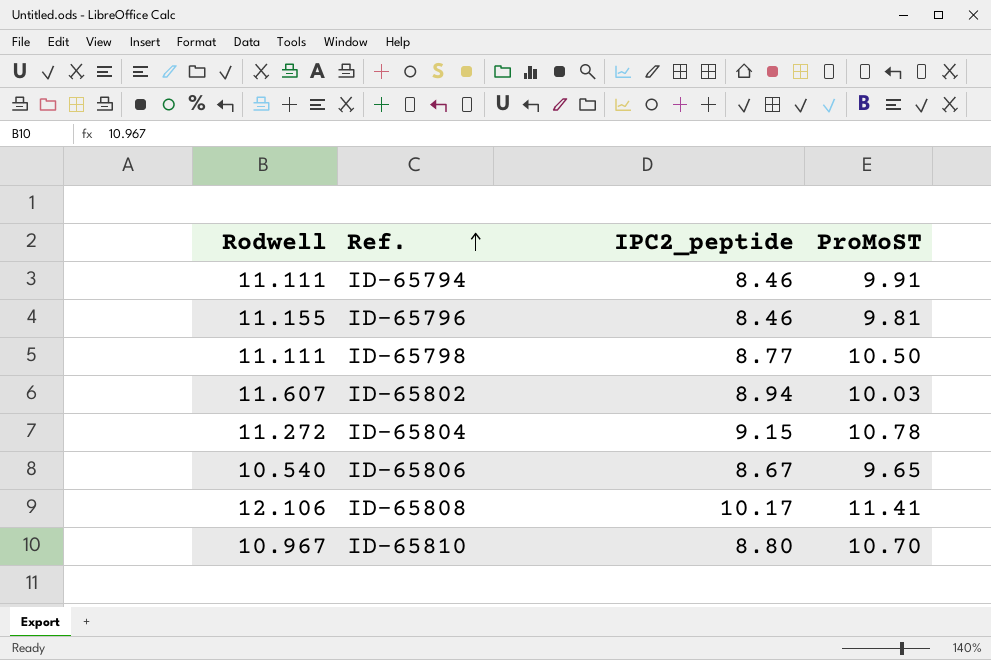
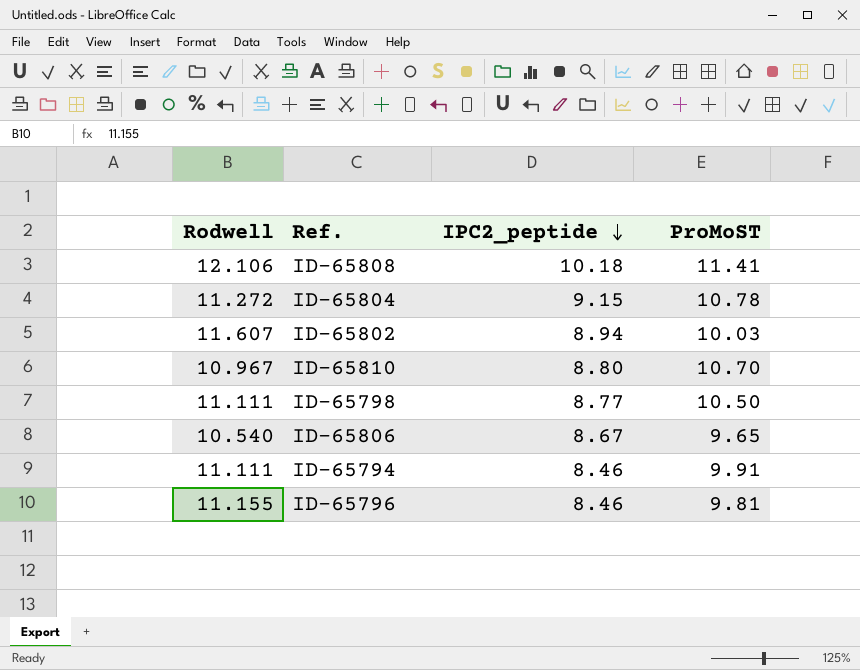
row order: Ref. ascending -> IPC2_peptide descending
ID-65808 | IPC2_peptide: 10.17 -> 10.18

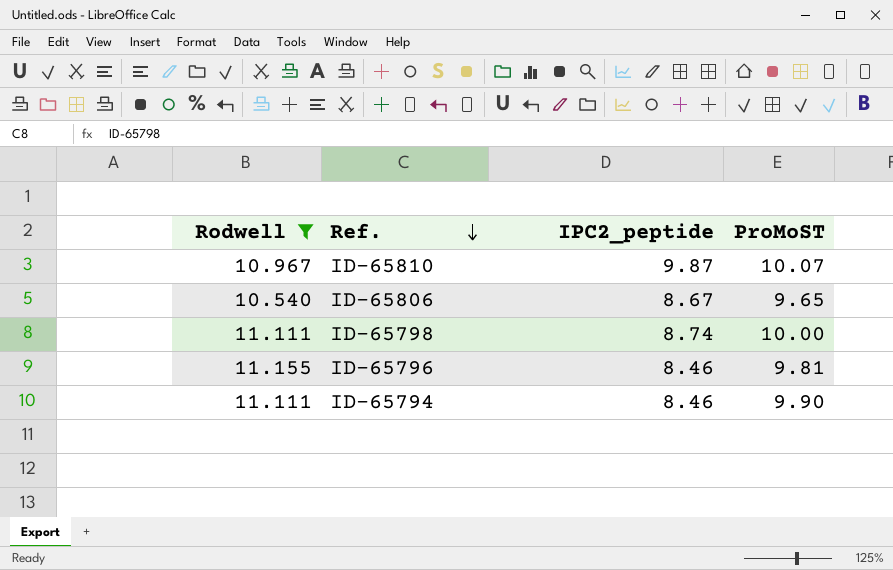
filter: none -> Rodwell <= 11.155
row order: IPC2_peptide descending -> Ref. descending
ID-65810 | IPC2_peptide: 8.80 -> 9.87
ID-65810 | ProMoST: 10.70 -> 10.07
ID-65798 | IPC2_peptide: 8.77 -> 8.74
ID-65798 | ProMoST: 10.50 -> 10.00
ID-65794 | ProMoST: 9.91 -> 9.90

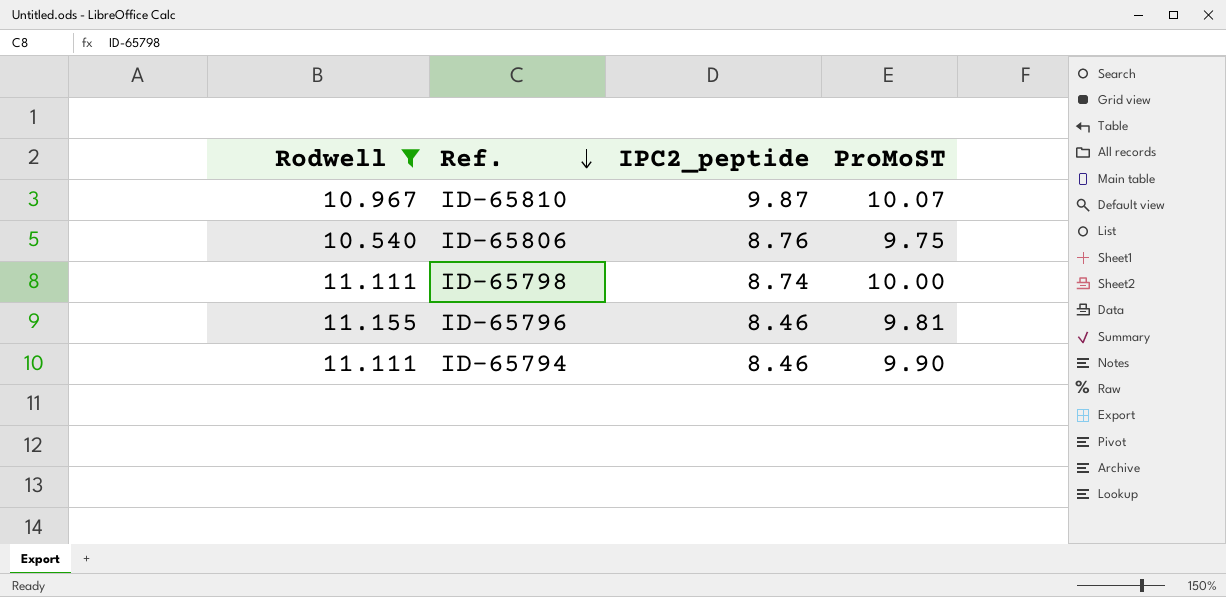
ID-65806 | IPC2_peptide: 8.67 -> 8.76
ID-65806 | ProMoST: 9.65 -> 9.75

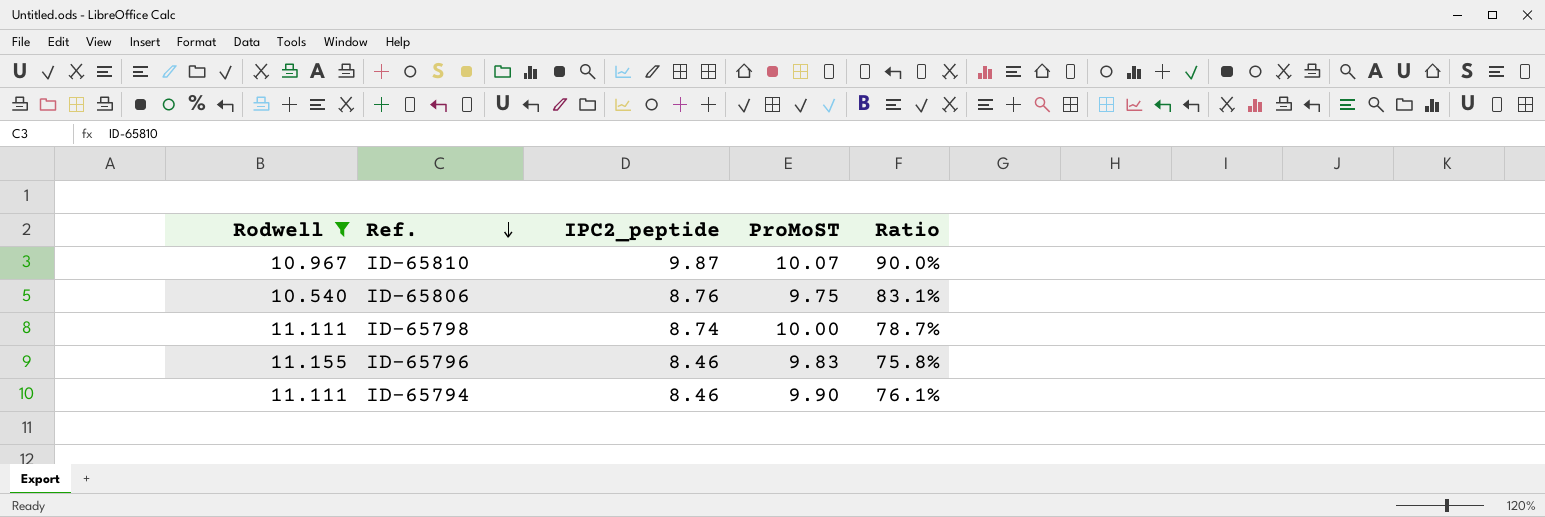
column Ratio | formula: none -> [IPC2_peptide] / [Rodwell]
ID-65796 | ProMoST: 9.81 -> 9.83

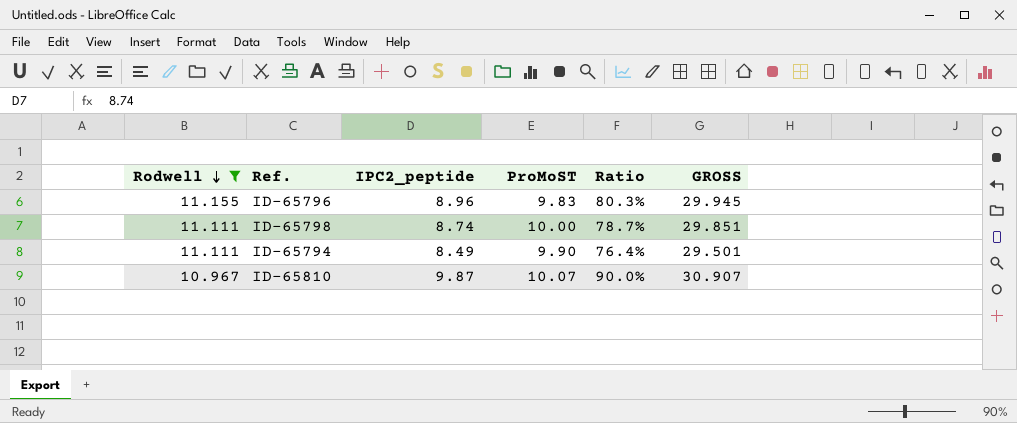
row order: Ref. descending -> Rodwell descending
column GROSS | formula: none -> [Rodwell] + [IPC2_peptide] + [ProMoST]
row ID-65806: 10.540 | 8.76 | 9.75 | 83.1% -> none
ID-65796 | IPC2_peptide: 8.46 -> 8.96
ID-65796 | Ratio: 75.8% -> 80.3%
ID-65794 | IPC2_peptide: 8.46 -> 8.49
ID-65794 | Ratio: 76.1% -> 76.4%

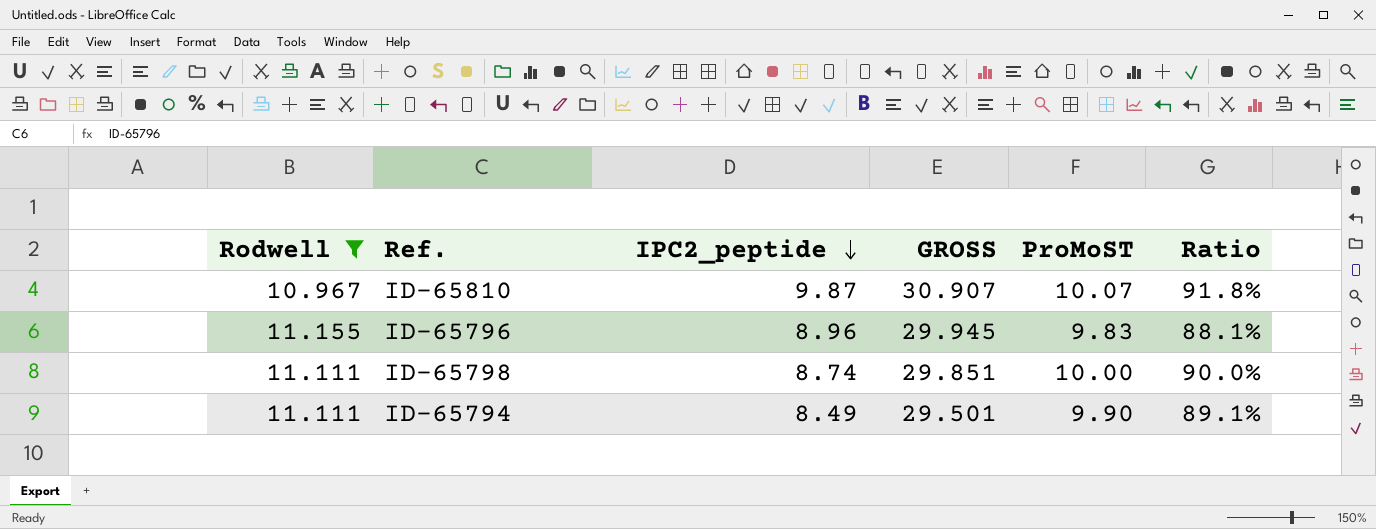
row order: Rodwell descending -> IPC2_peptide descending
column GROSS | position: 6 -> 4
column Ratio | formula: [IPC2_peptide] / [Rodwell] -> [ProMoST] / [Rodwell]

